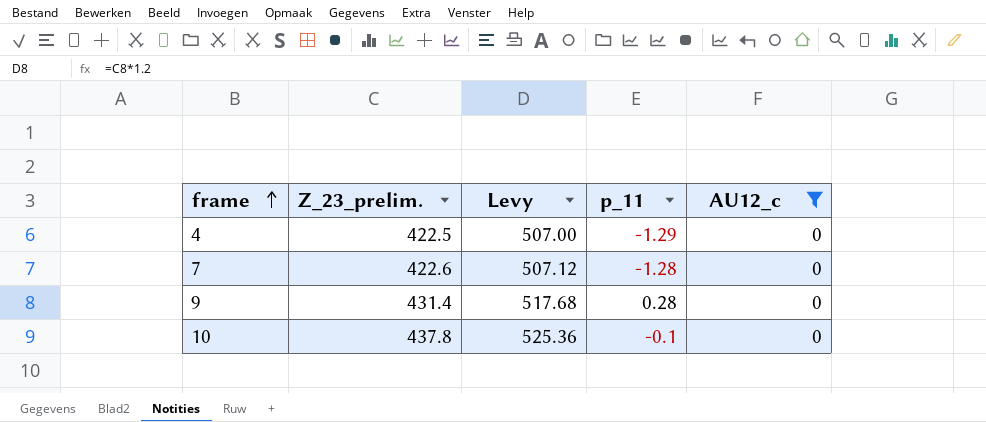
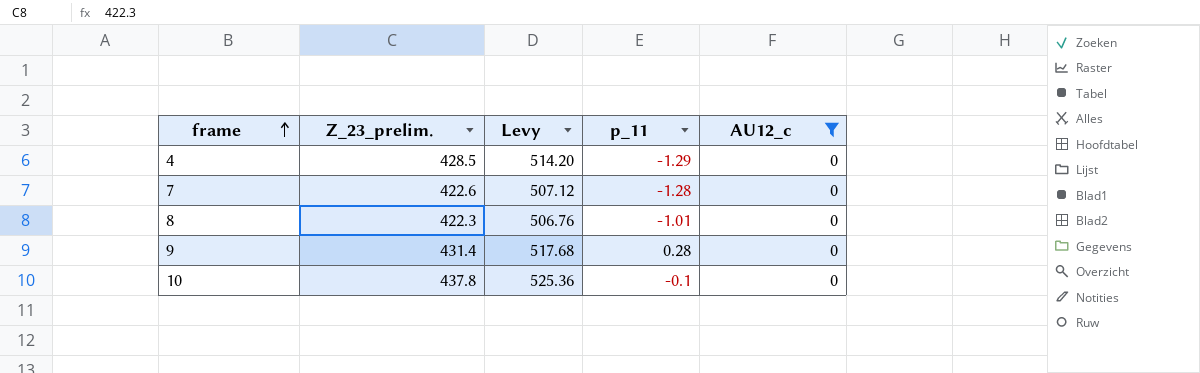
4 | Z_23_prelim.: 422.5 -> 428.5
4 | Levy: 507.00 -> 514.20
row 8: none -> 422.3 | 506.76 | -1.01 | 0

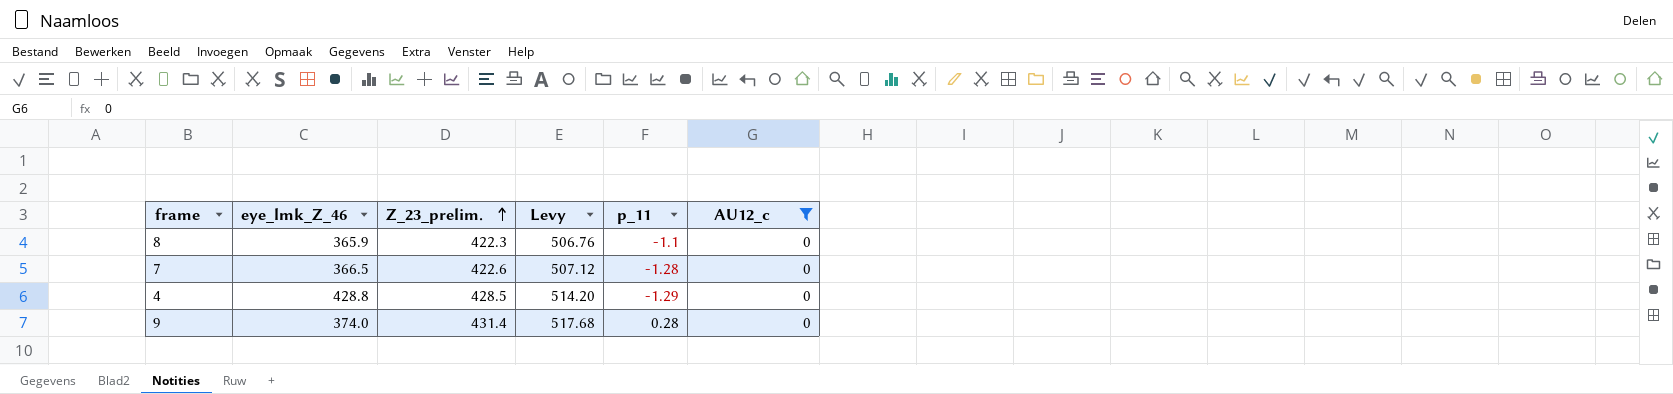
row order: frame ascending -> Z_23_prelim. ascending
column eye_lmk_Z_46 | position: none -> 2
row 10: 437.8 | 525.36 | -0.1 | 0 -> none
8 | p_11: -1.01 -> -1.1

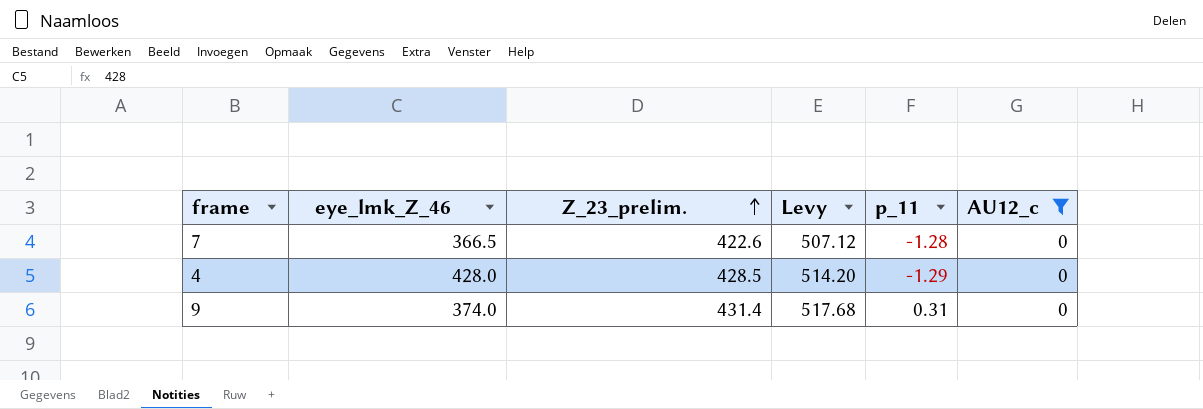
row 8: 365.9 | 422.3 | 506.76 | -1.1 | 0 -> none
4 | eye_lmk_Z_46: 428.8 -> 428.0
9 | p_11: 0.28 -> 0.31

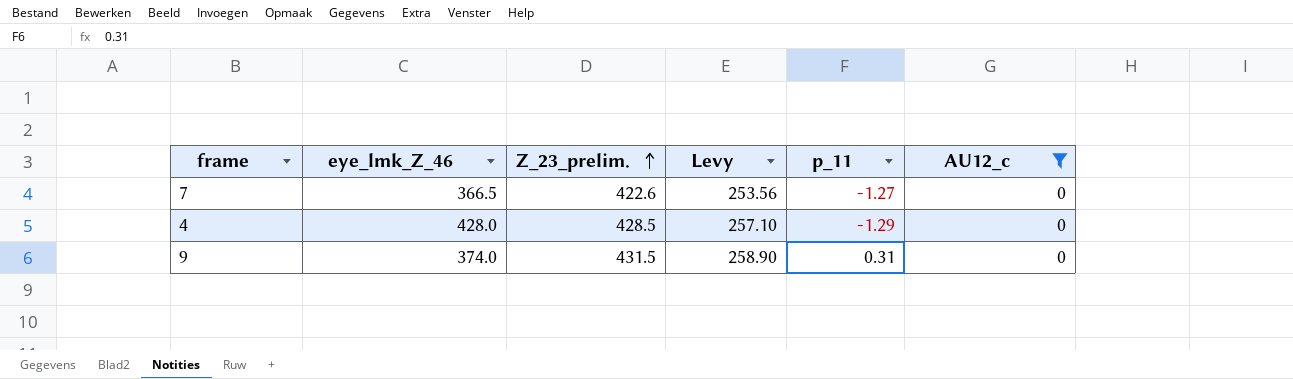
column Levy | formula: [Z_23_prelim.] * 1.2 -> [Z_23_prelim.] * 0.6
7 | p_11: -1.28 -> -1.27
9 | Z_23_prelim.: 431.4 -> 431.5

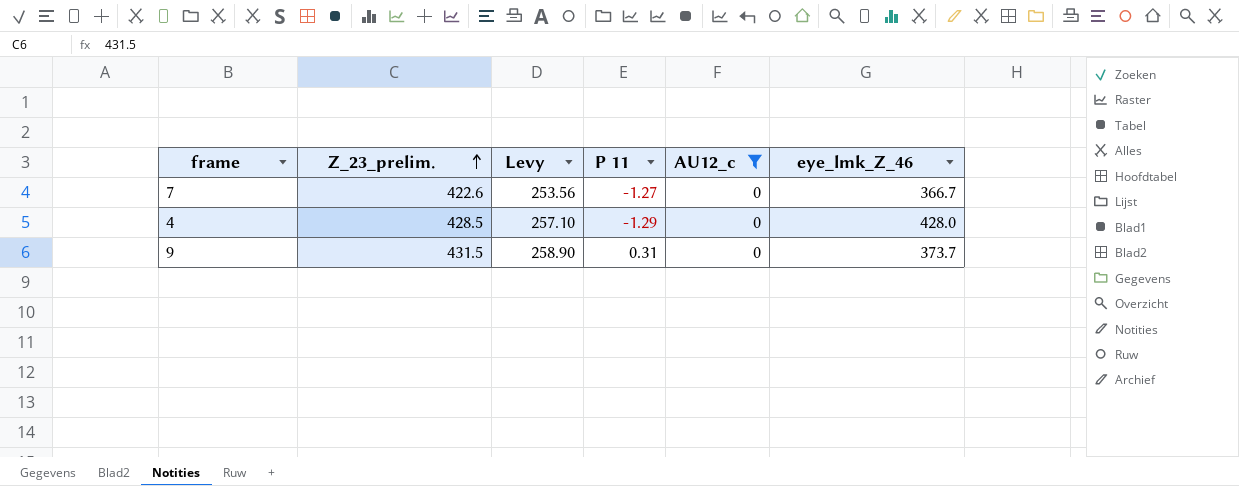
column name: p_11 -> P 11
column eye_lmk_Z_46 | position: 2 -> 6
7 | eye_lmk_Z_46: 366.5 -> 366.7
9 | eye_lmk_Z_46: 374.0 -> 373.7

